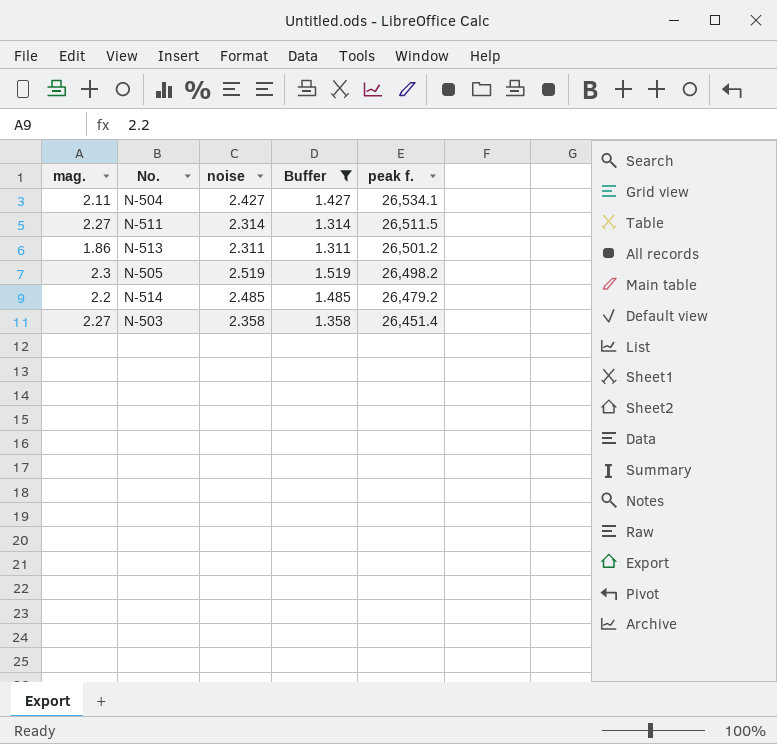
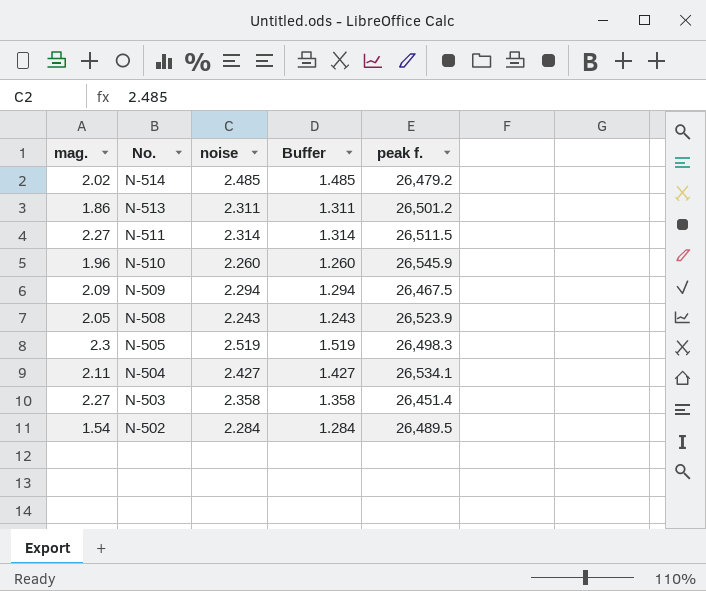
filter: Buffer >= 1.311 -> none
row order: peak f. descending -> No. descending
N-514 | mag.: 2.2 -> 2.02
N-505 | peak f.: 26,498.2 -> 26,498.3

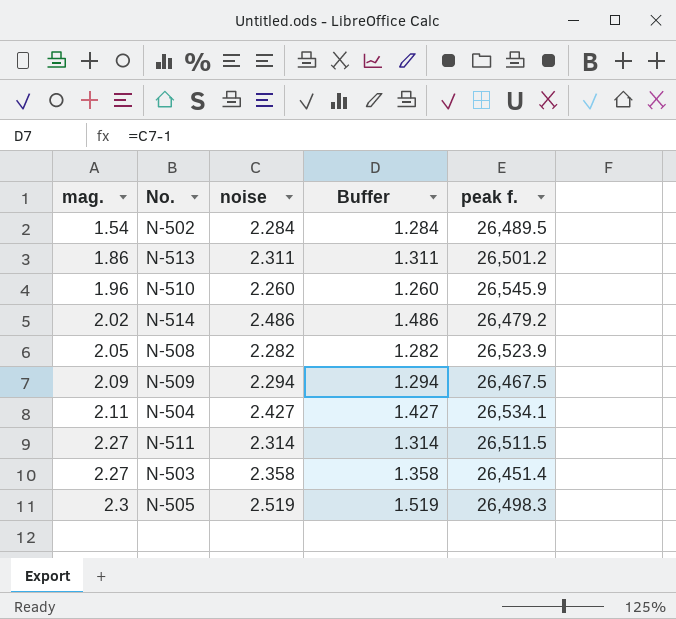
row order: No. descending -> mag. ascending
N-514 | noise: 2.485 -> 2.486
N-514 | Buffer: 1.485 -> 1.486
N-508 | noise: 2.243 -> 2.282
N-508 | Buffer: 1.243 -> 1.282

